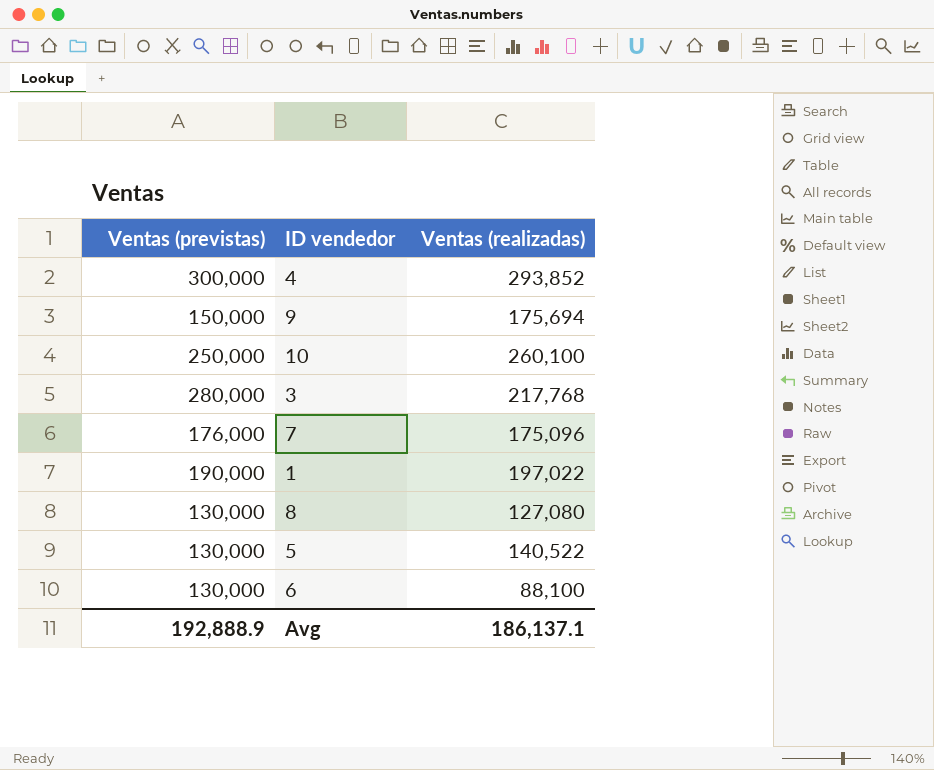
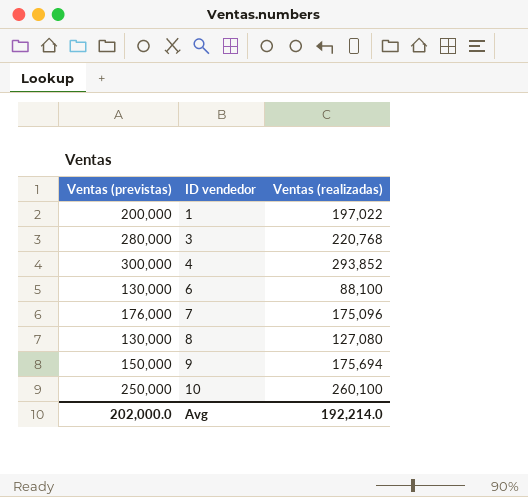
row order: none -> ID vendedor ascending
row 5: 130,000 | 140,522 -> none
1 | Ventas (previstas): 190,000 -> 200,000
3 | Ventas (realizadas): 217,768 -> 220,768
Avg | Ventas (previstas): 192,888.9 -> 202,000.0
Avg | Ventas (realizadas): 186,137.1 -> 192,214.0

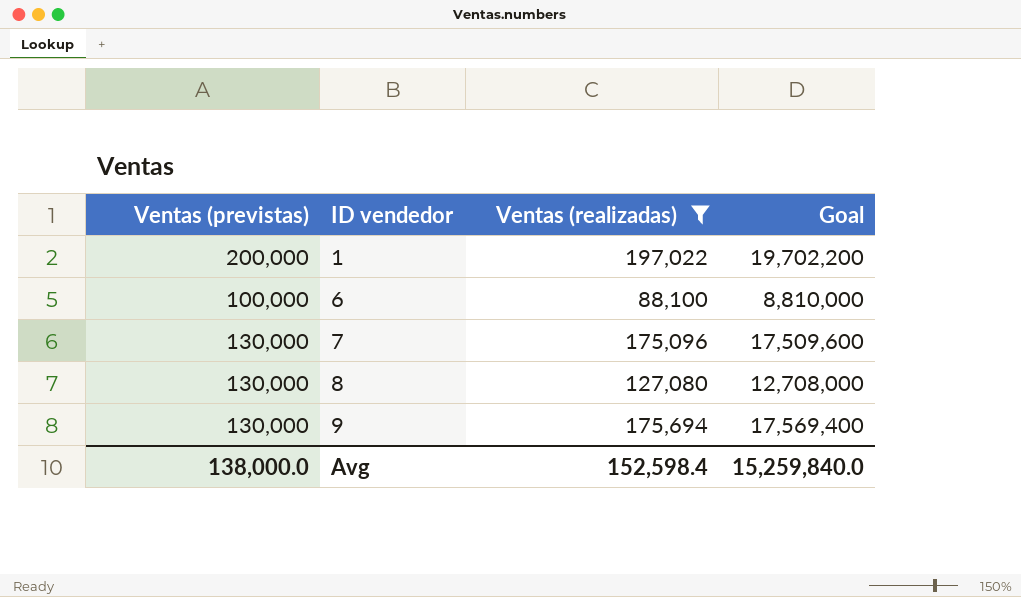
filter: none -> Ventas (realizadas) <= 197,022
column Goal | formula: none -> [Ventas (realizadas)] * 100
6 | Ventas (previstas): 130,000 -> 100,000
7 | Ventas (previstas): 176,000 -> 130,000
9 | Ventas (previstas): 150,000 -> 130,000
Avg | Ventas (previstas): 202,000.0 -> 138,000.0
Avg | Ventas (realizadas): 192,214.0 -> 152,598.4

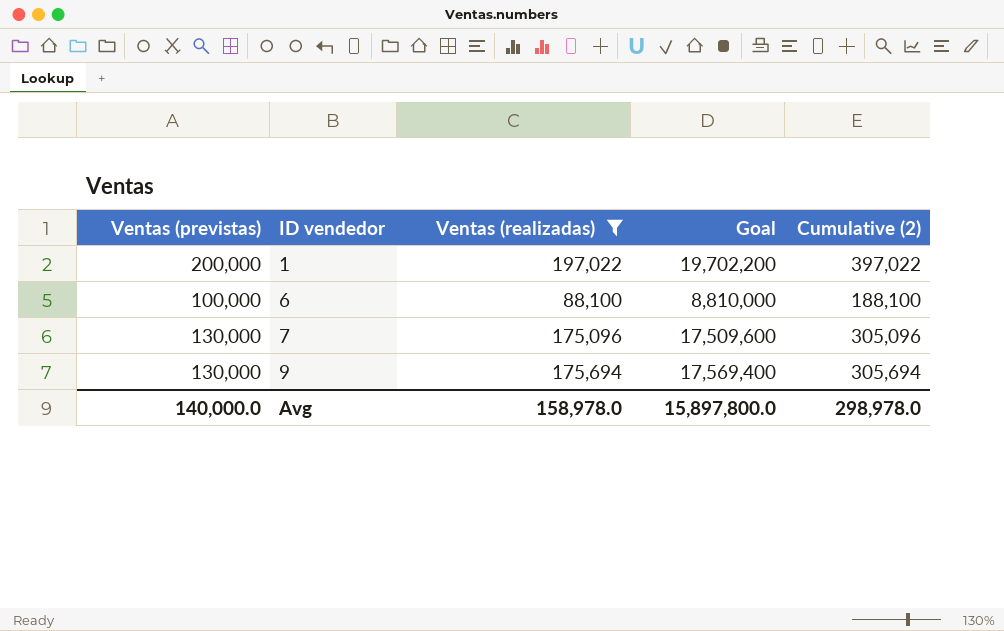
column Cumulative (2) | formula: none -> [Ventas (previstas)] + [Ventas (realizadas)]
row 8: 130,000 | 127,080 | 12,708,000 -> none
Avg | Ventas (previstas): 138,000.0 -> 140,000.0
Avg | Ventas (realizadas): 152,598.4 -> 158,978.0
Avg | Goal: 15,259,840.0 -> 15,897,800.0

